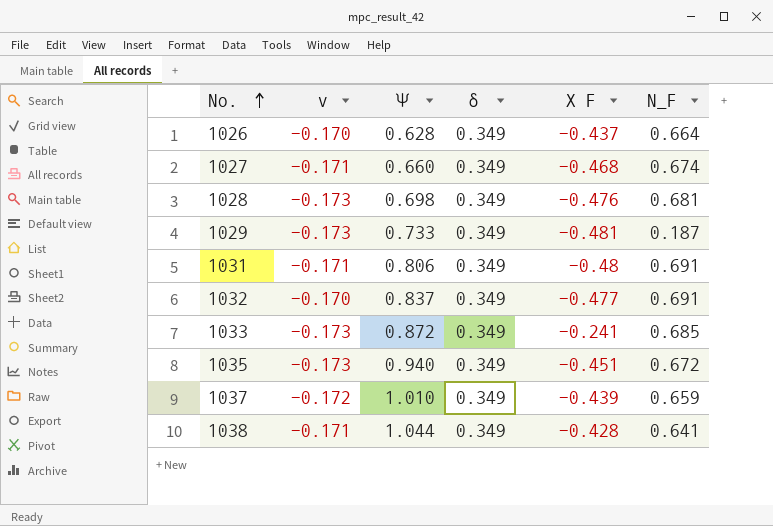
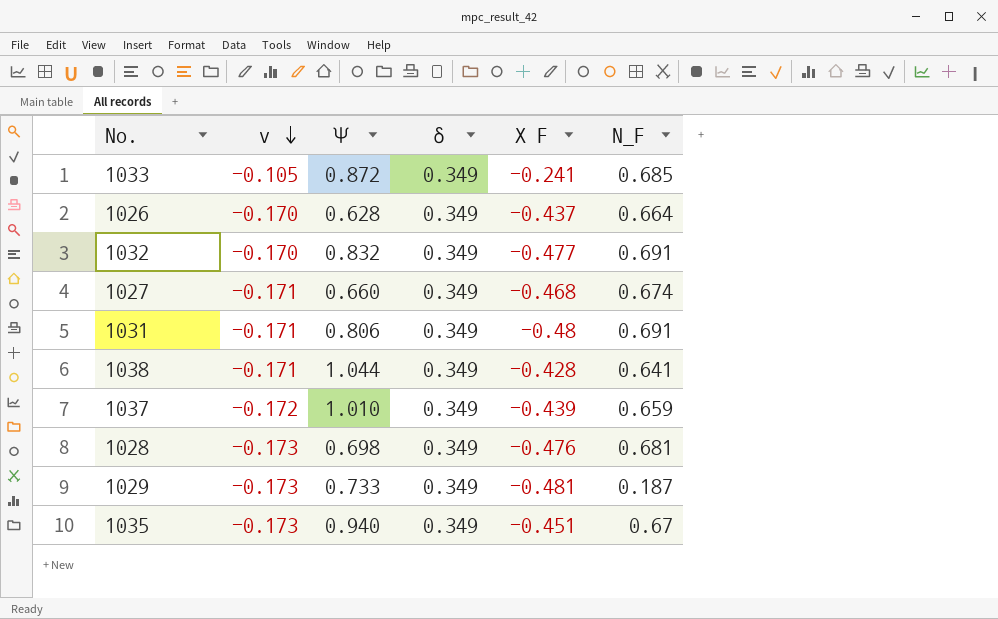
row order: No. ascending -> v descending
1033 | v: -0.173 -> -0.105
1032 | Ψ: 0.837 -> 0.832
1035 | N_F: 0.672 -> 0.67

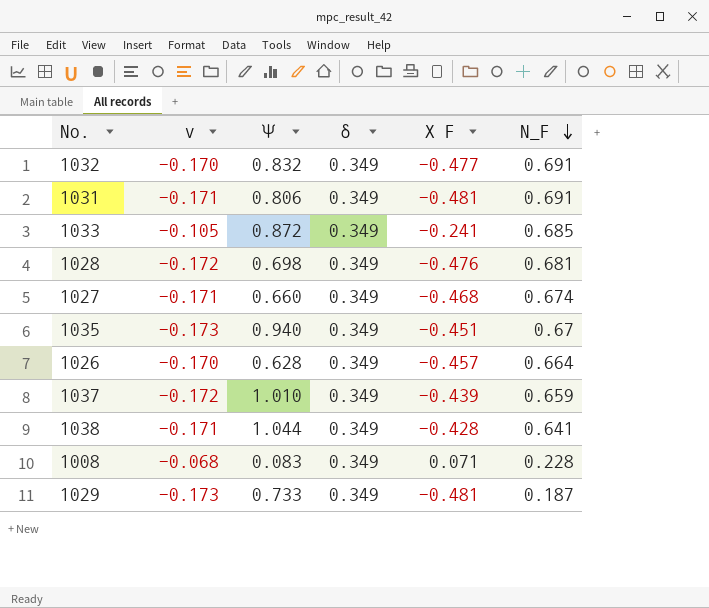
row order: v descending -> N_F descending
1031 | X F: -0.48 -> -0.481
1028 | v: -0.173 -> -0.172
1026 | X F: -0.437 -> -0.457
row 1008: none -> -0.068 | 0.083 | 0.349 | 0.071 | 0.228

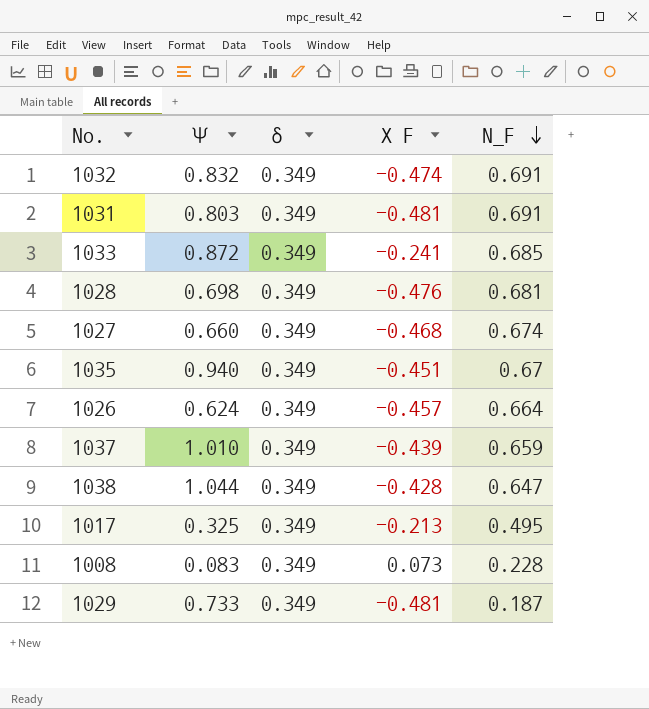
column v | position: 2 -> none
1032 | X F: -0.477 -> -0.474
1031 | Ψ: 0.806 -> 0.803
1026 | Ψ: 0.628 -> 0.624
1038 | N_F: 0.641 -> 0.647
row 1017: none -> 0.325 | 0.349 | -0.213 | 0.495
1008 | X F: 0.071 -> 0.073

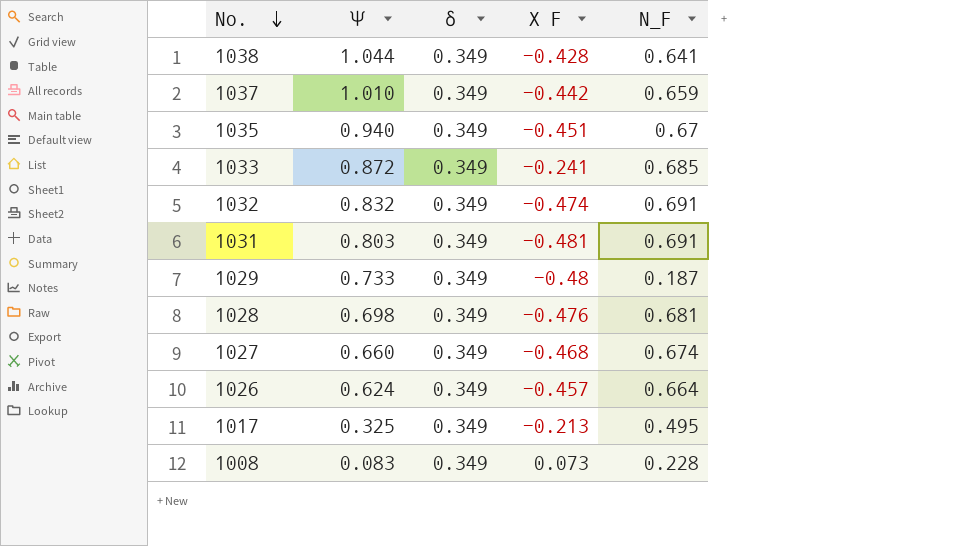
row order: N_F descending -> No. descending
1038 | N_F: 0.647 -> 0.641
1037 | X F: -0.439 -> -0.442
1029 | X F: -0.481 -> -0.48

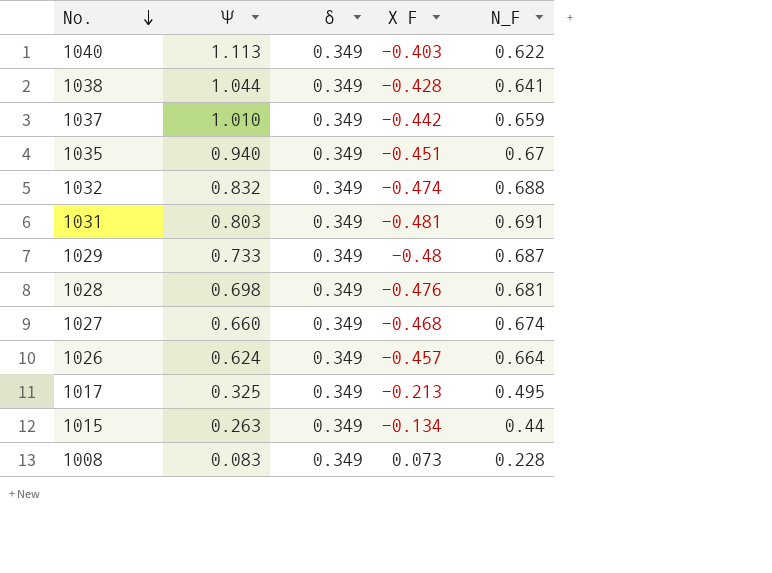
row 1033: 0.872 | 0.349 | -0.241 | 0.685 -> none
row 1040: none -> 1.113 | 0.349 | -0.403 | 0.622
1032 | N_F: 0.691 -> 0.688
1029 | N_F: 0.187 -> 0.687
row 1015: none -> 0.263 | 0.349 | -0.134 | 0.44

